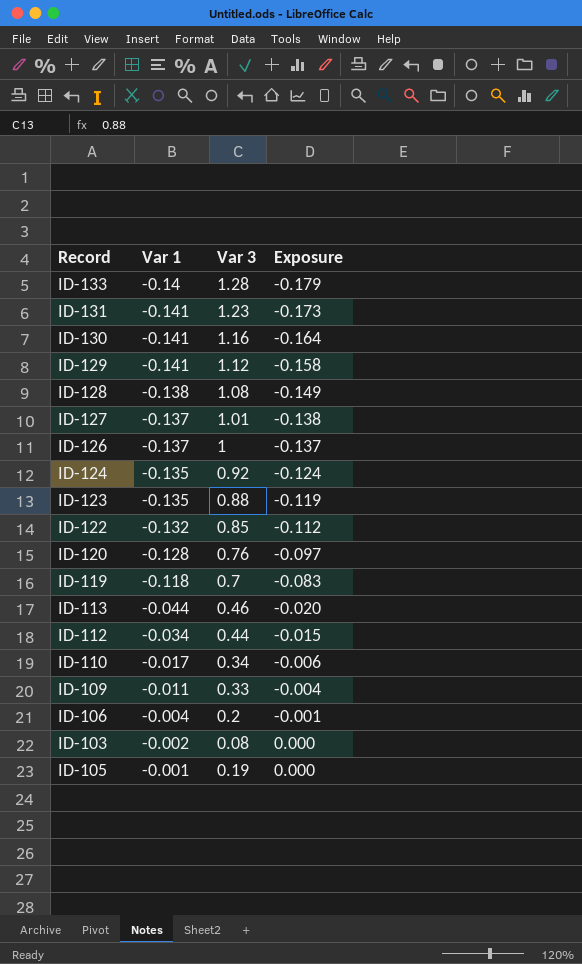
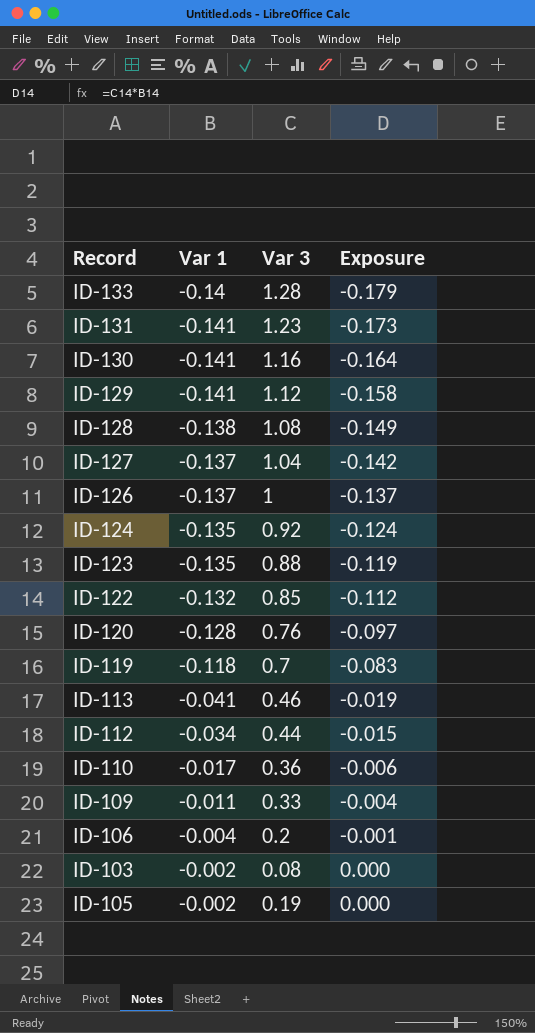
ID-127 | Var 3: 1.01 -> 1.04
ID-127 | Exposure: -0.138 -> -0.142
ID-113 | Var 1: -0.044 -> -0.041
ID-113 | Exposure: -0.020 -> -0.019
ID-110 | Var 3: 0.34 -> 0.36
ID-105 | Var 1: -0.001 -> -0.002

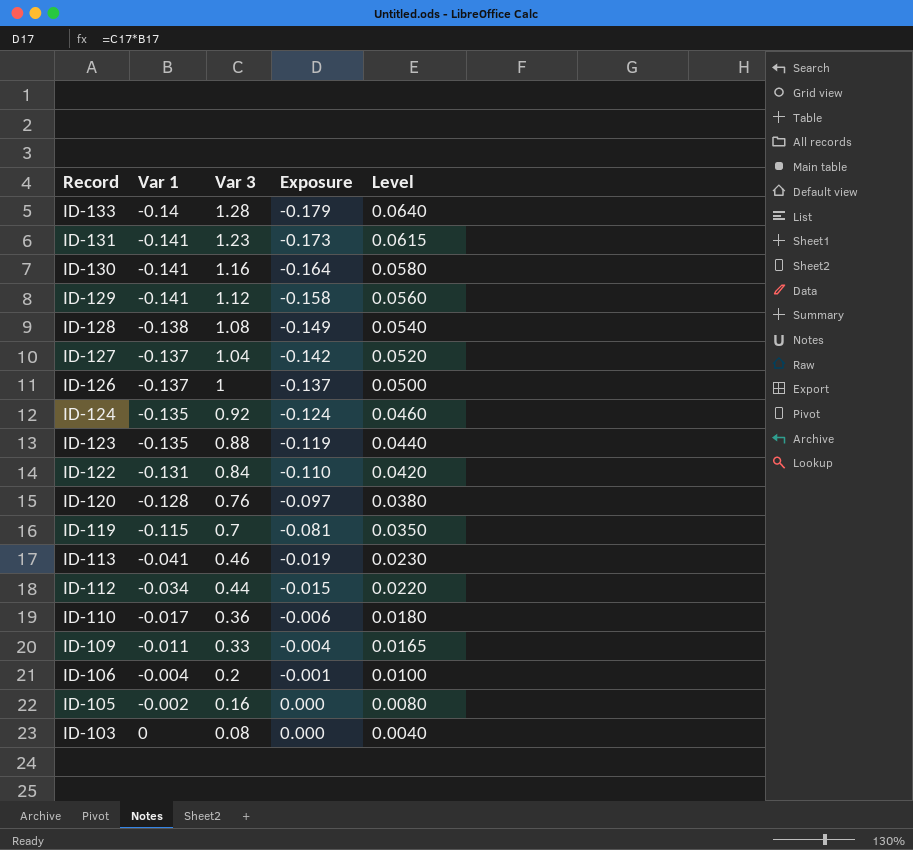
row order: Exposure ascending -> Record descending
column Level | formula: none -> [Var 3] * 0.05
ID-122 | Var 1: -0.132 -> -0.131
ID-122 | Var 3: 0.85 -> 0.84
ID-122 | Exposure: -0.112 -> -0.110
ID-119 | Var 1: -0.118 -> -0.115
ID-119 | Exposure: -0.083 -> -0.081
ID-105 | Var 3: 0.19 -> 0.16
ID-103 | Var 1: -0.002 -> 0

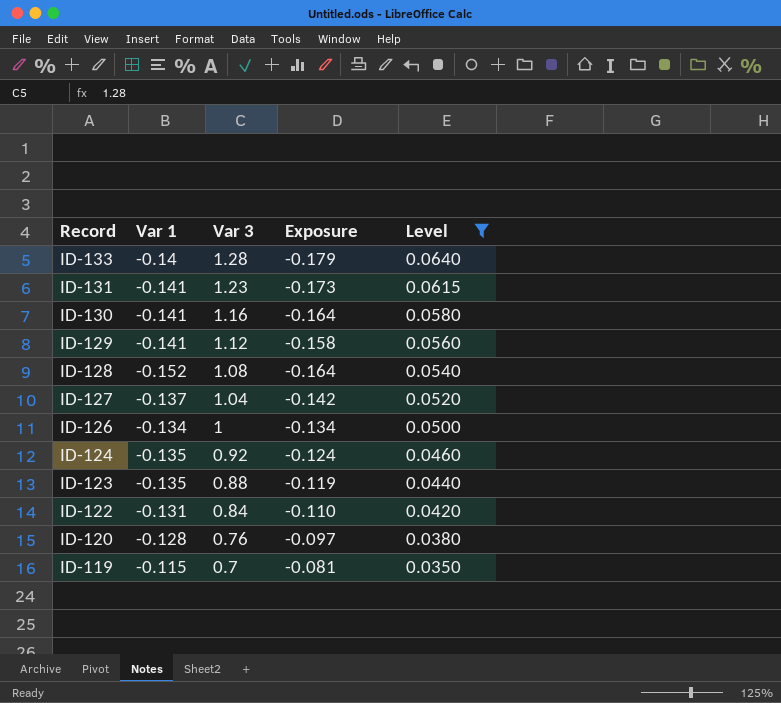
filter: none -> Level >= 0.0350
ID-128 | Var 1: -0.138 -> -0.152
ID-128 | Exposure: -0.149 -> -0.164
ID-126 | Var 1: -0.137 -> -0.134
ID-126 | Exposure: -0.137 -> -0.134

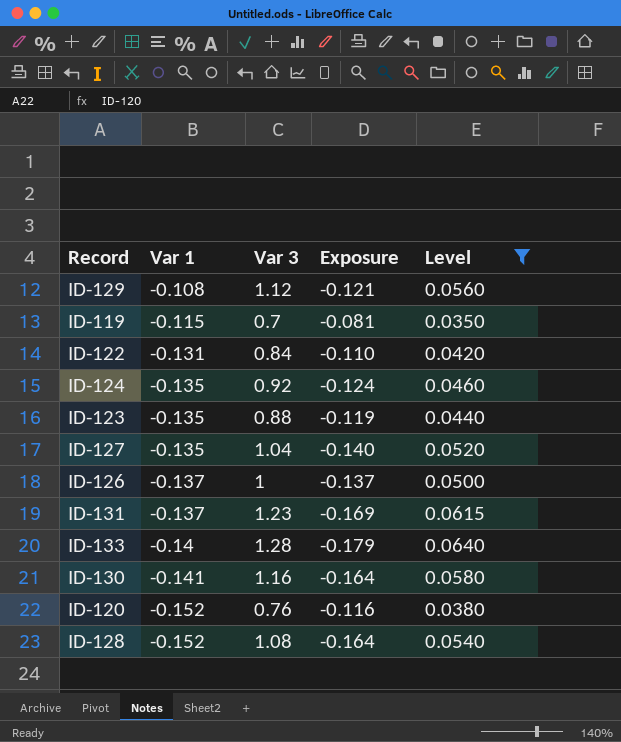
row order: Record descending -> Var 1 descending
ID-129 | Var 1: -0.141 -> -0.108
ID-129 | Exposure: -0.158 -> -0.121
ID-127 | Var 1: -0.137 -> -0.135
ID-127 | Exposure: -0.142 -> -0.140
ID-126 | Var 1: -0.134 -> -0.137
ID-126 | Exposure: -0.134 -> -0.137
ID-131 | Var 1: -0.141 -> -0.137
ID-131 | Exposure: -0.173 -> -0.169
ID-120 | Var 1: -0.128 -> -0.152
ID-120 | Exposure: -0.097 -> -0.116

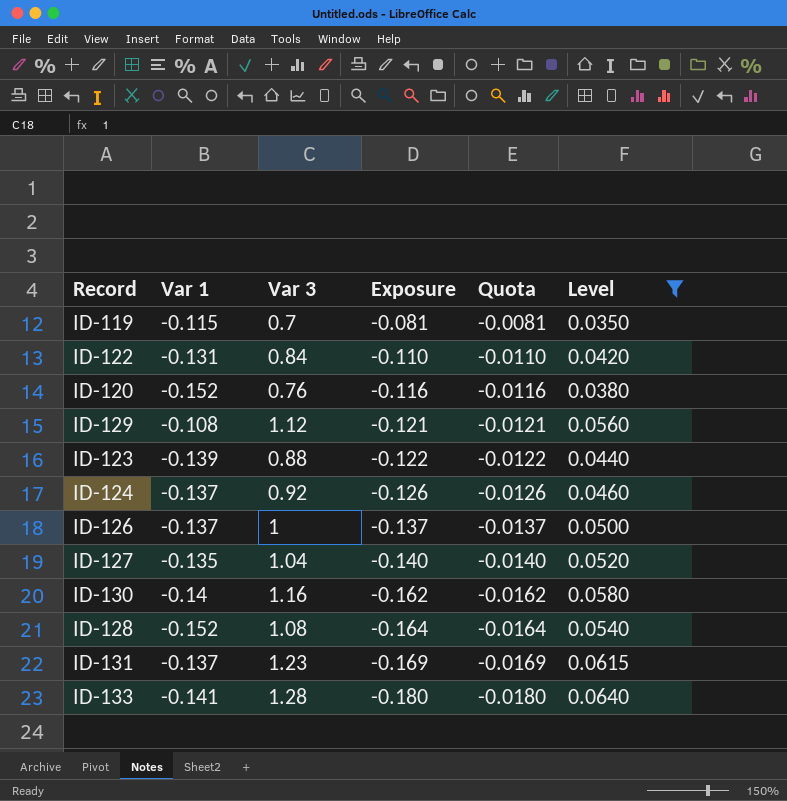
row order: Var 1 descending -> Exposure descending
column Quota | formula: none -> [Exposure] * 0.1
ID-123 | Var 1: -0.135 -> -0.139
ID-123 | Exposure: -0.119 -> -0.122
ID-124 | Var 1: -0.135 -> -0.137
ID-124 | Exposure: -0.124 -> -0.126
ID-130 | Var 1: -0.141 -> -0.14
ID-130 | Exposure: -0.164 -> -0.162
ID-133 | Var 1: -0.14 -> -0.141
ID-133 | Exposure: -0.179 -> -0.180

